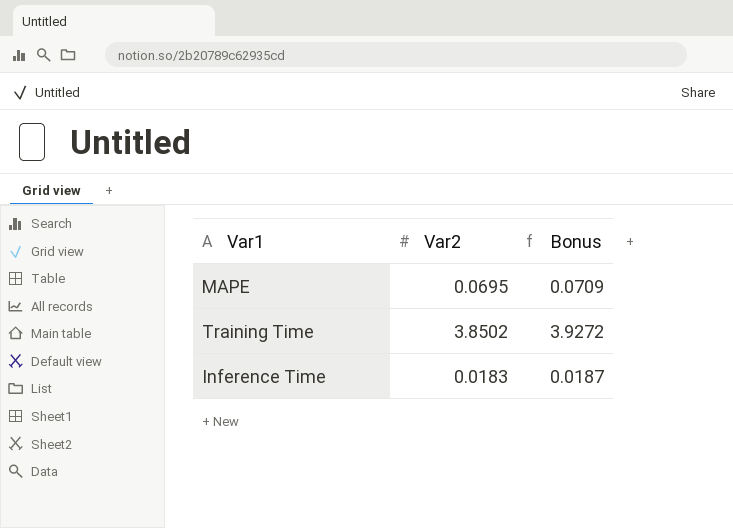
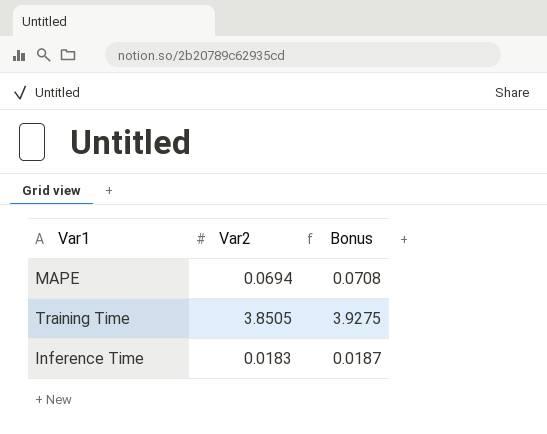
MAPE | Var2: 0.0695 -> 0.0694
MAPE | Bonus: 0.0709 -> 0.0708
Training Time | Var2: 3.8502 -> 3.8505
Training Time | Bonus: 3.9272 -> 3.9275

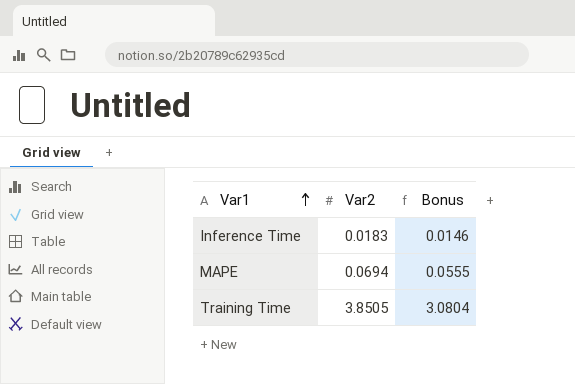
row order: none -> Var1 ascending
column Bonus | formula: [Var2] * 1.02 -> [Var2] * 0.8

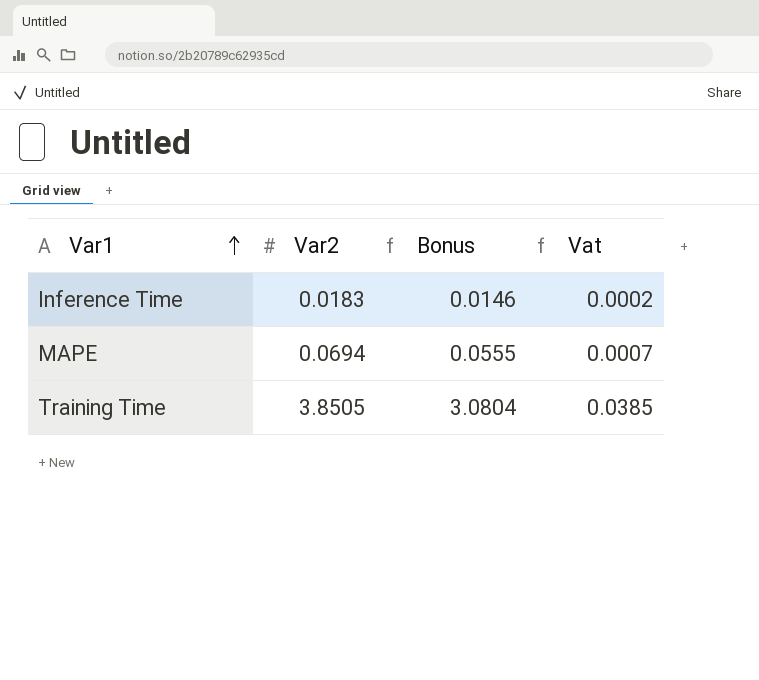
column Vat | formula: none -> [Var2] * 0.01

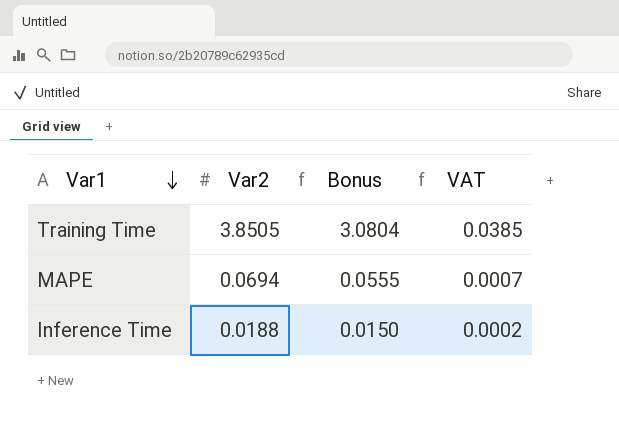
row order: Var1 ascending -> Var1 descending
column name: Vat -> VAT
Inference Time | Var2: 0.0183 -> 0.0188
Inference Time | Bonus: 0.0146 -> 0.0150

